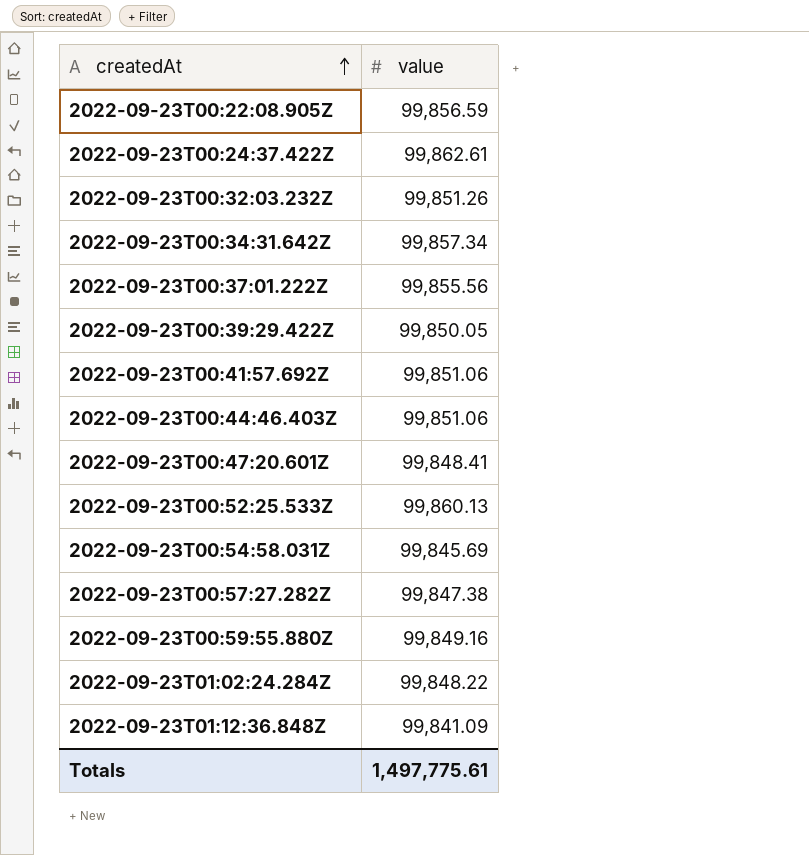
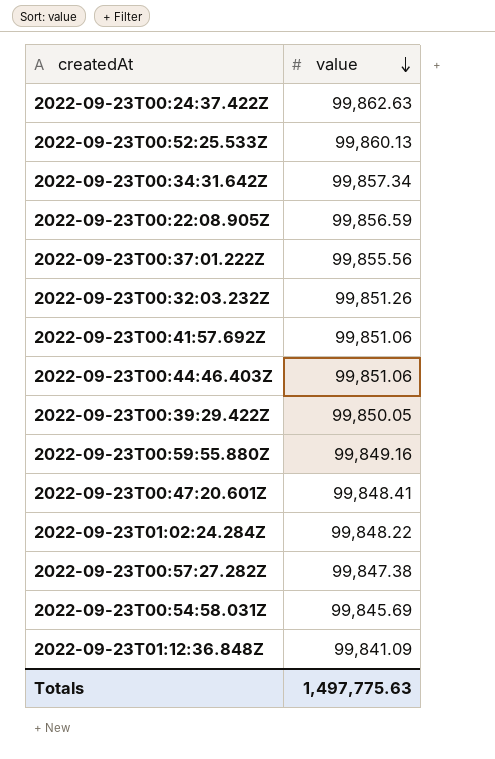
row order: createdAt ascending -> value descending
2022-09-23T00:24:37.422Z | value: 99,862.61 -> 99,862.63
Totals | value: 1,497,775.61 -> 1,497,775.63

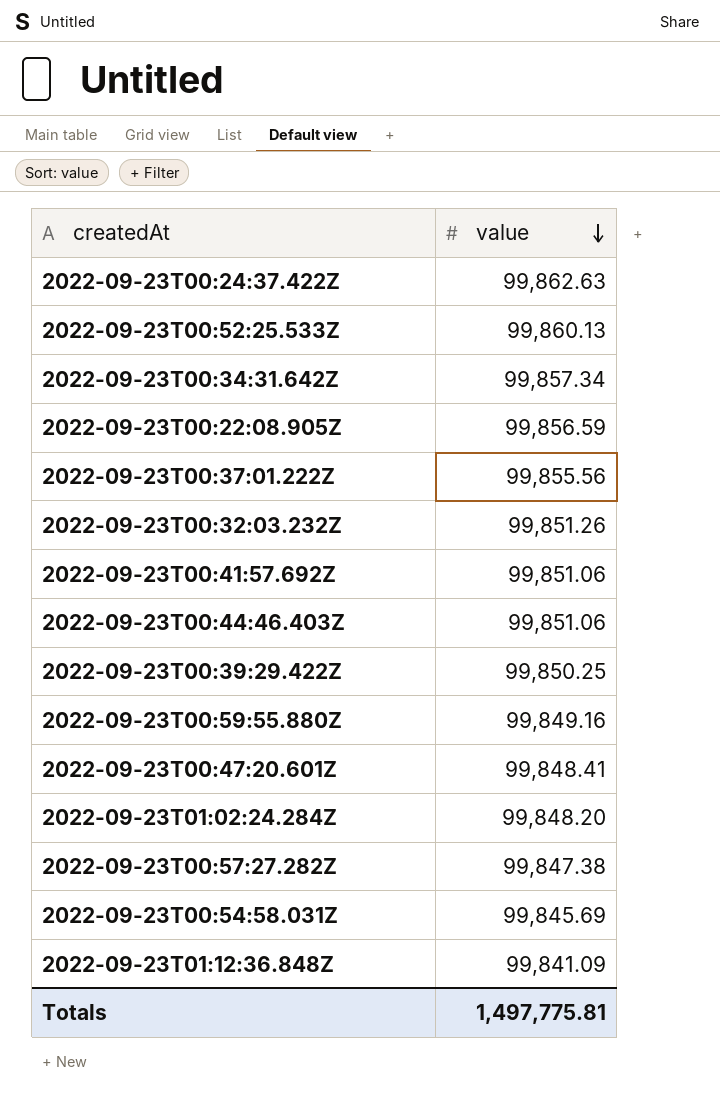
2022-09-23T00:39:29.422Z | value: 99,850.05 -> 99,850.25
2022-09-23T01:02:24.284Z | value: 99,848.22 -> 99,848.20
Totals | value: 1,497,775.63 -> 1,497,775.81

